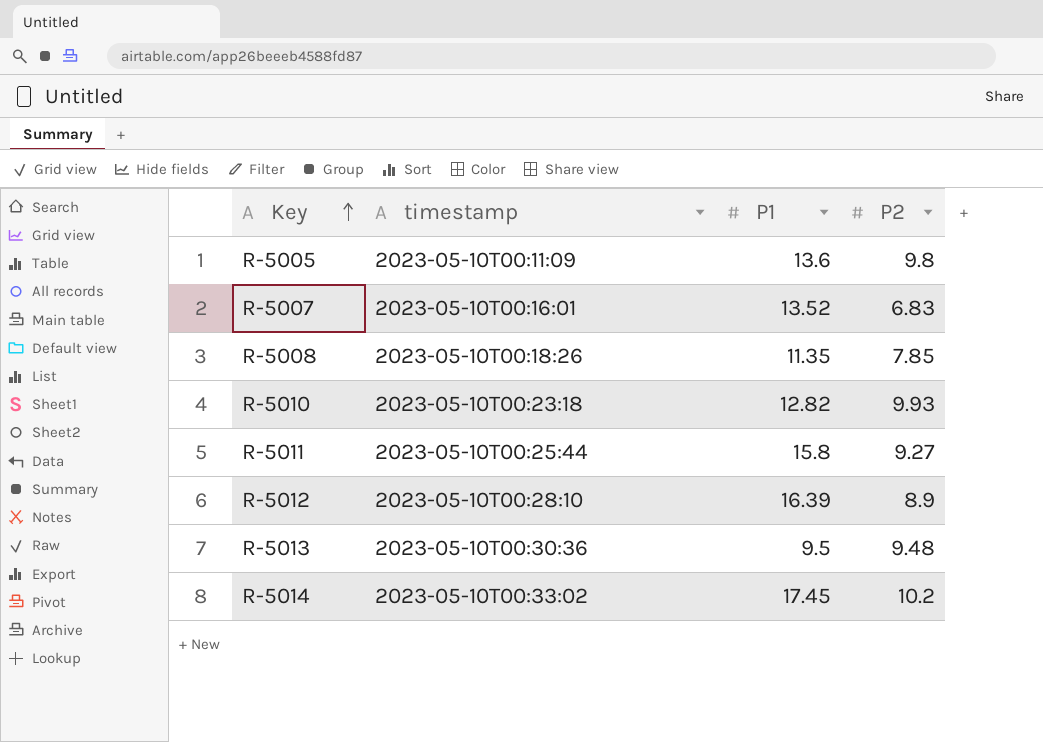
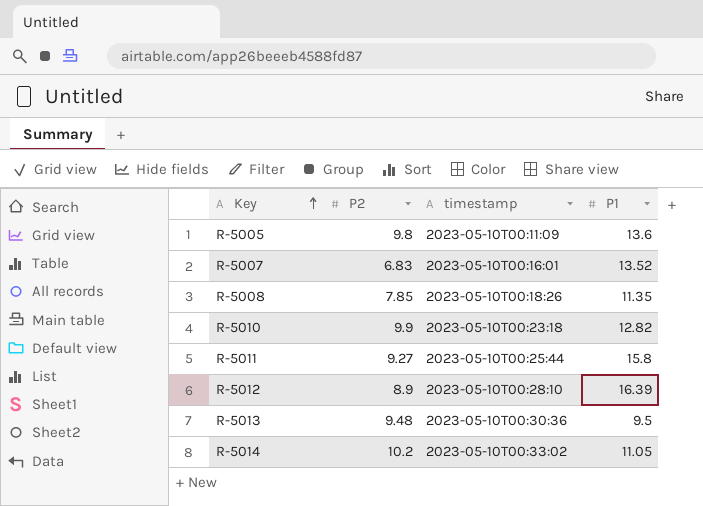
column P2 | position: 4 -> 2
R-5010 | P2: 9.93 -> 9.9
R-5014 | P1: 17.45 -> 11.05

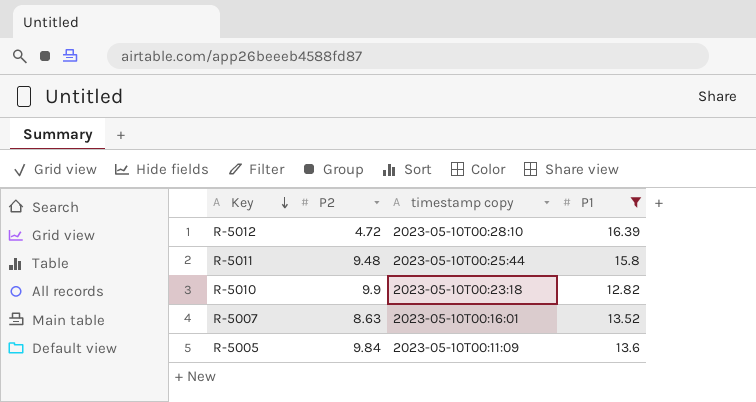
filter: none -> P1 >= 12.82
row order: Key ascending -> Key descending
column name: timestamp -> timestamp copy
R-5012 | P2: 8.9 -> 4.72
R-5011 | P2: 9.27 -> 9.48
R-5007 | P2: 6.83 -> 8.63
R-5005 | P2: 9.8 -> 9.84

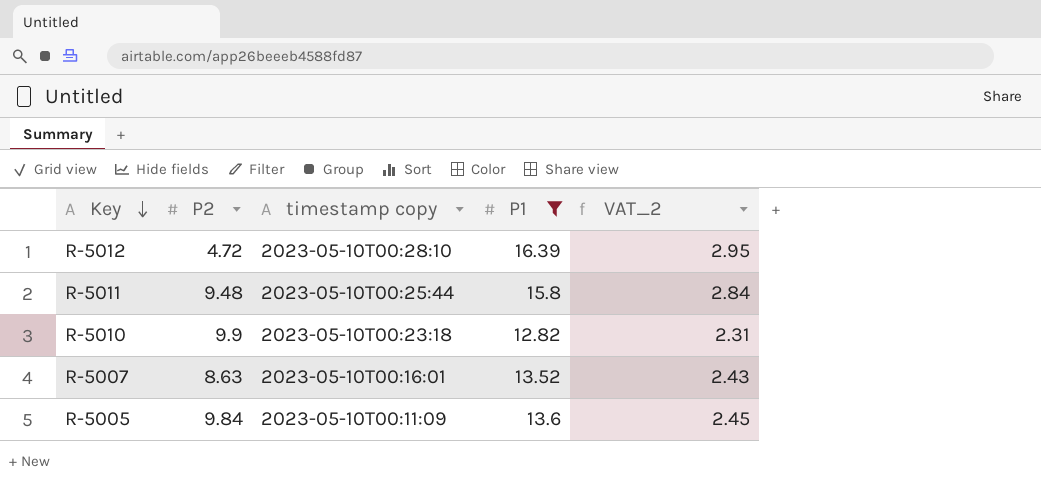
column VAT_2 | formula: none -> [P1] * 0.18

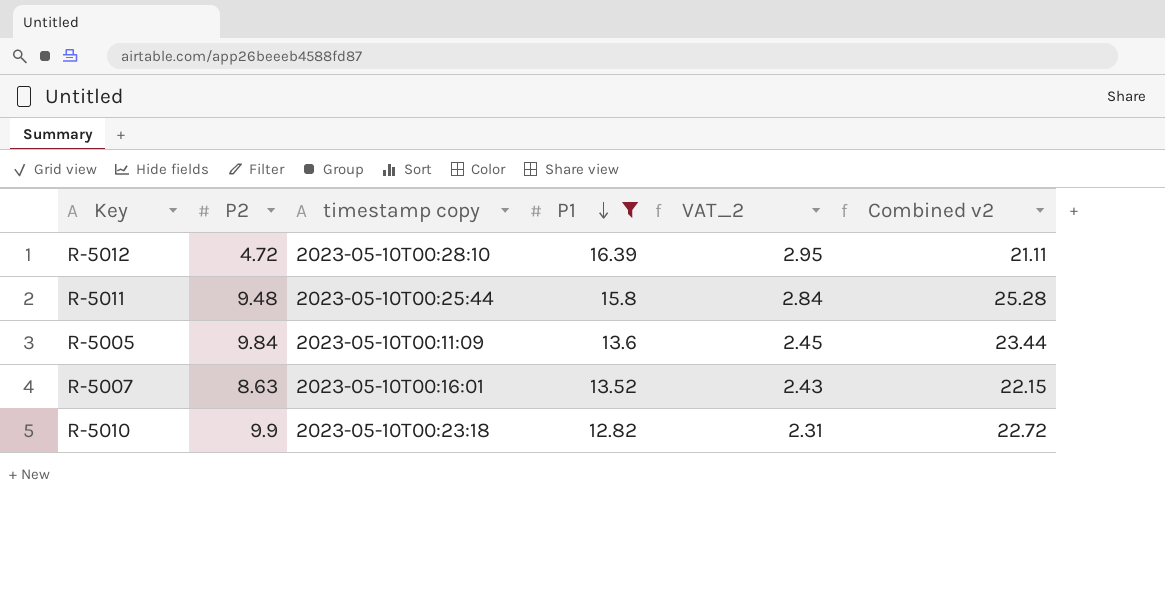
row order: Key descending -> P1 descending
column Combined v2 | formula: none -> [P2] + [P1]

